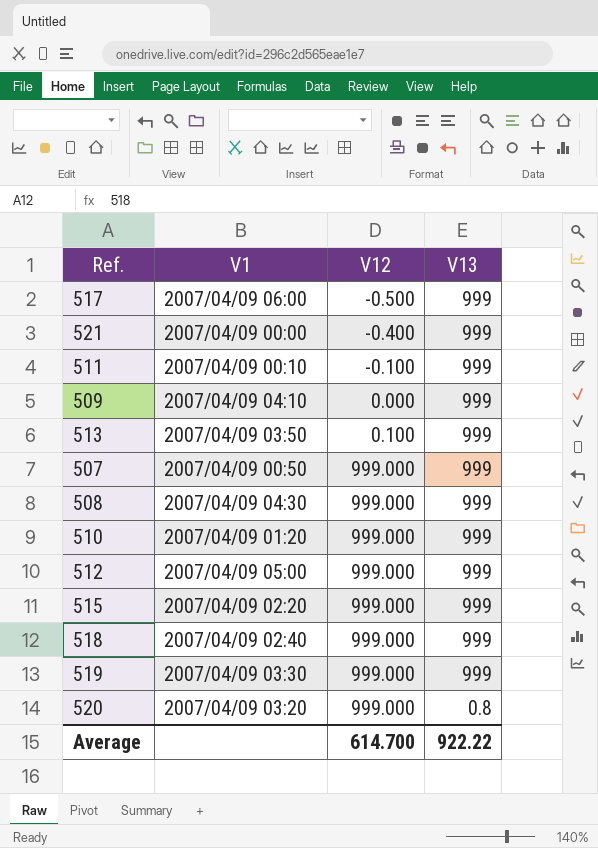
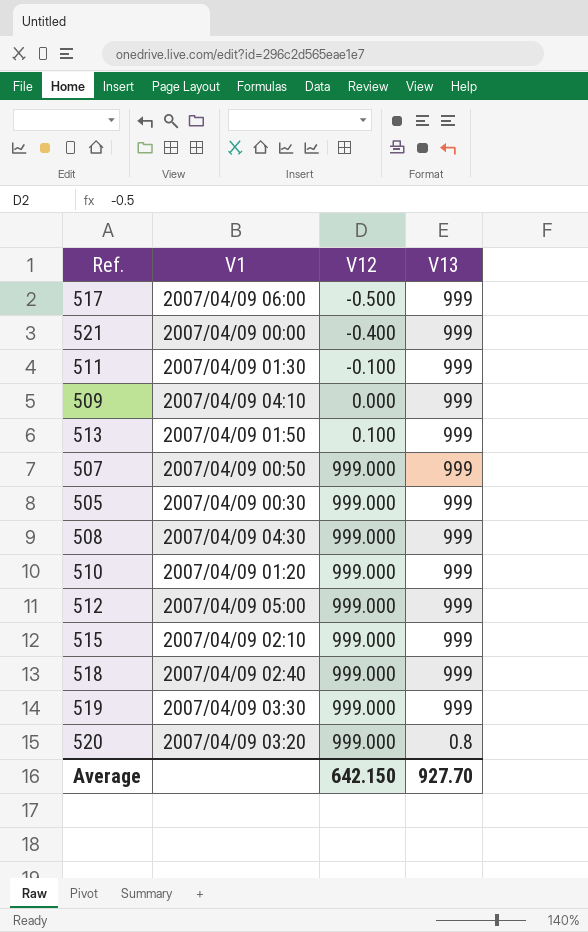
511 | V1: 2007/04/09 00:10 -> 2007/04/09 01:30
513 | V1: 2007/04/09 03:50 -> 2007/04/09 01:50
row 505: none -> 2007/04/09 00:30 | 999.000 | 999
515 | V1: 2007/04/09 02:20 -> 2007/04/09 02:10
Average | V12: 614.700 -> 642.150
Average | V13: 922.22 -> 927.70

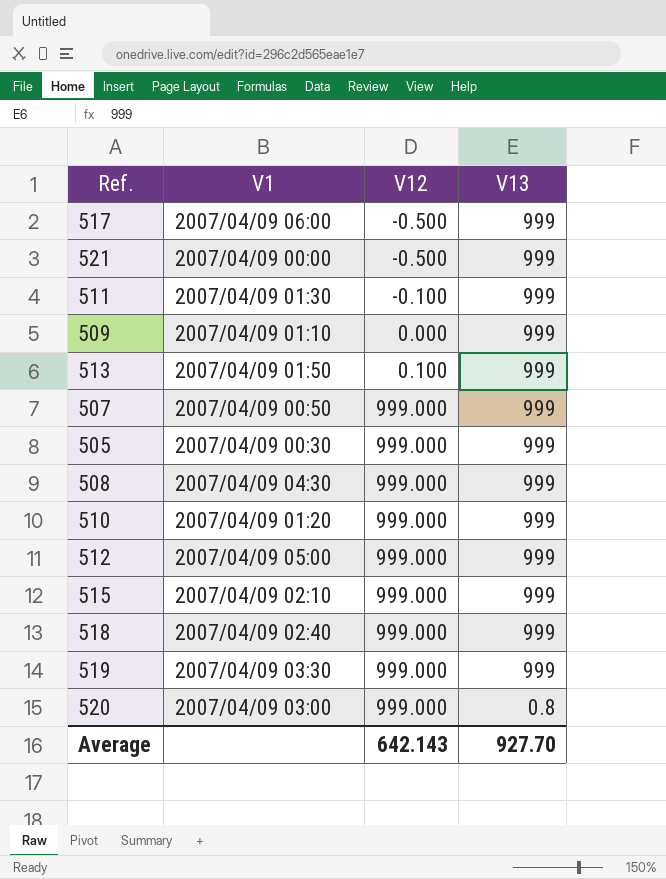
521 | V12: -0.400 -> -0.500
509 | V1: 2007/04/09 04:10 -> 2007/04/09 01:10
520 | V1: 2007/04/09 03:20 -> 2007/04/09 03:00
Average | V12: 642.150 -> 642.143

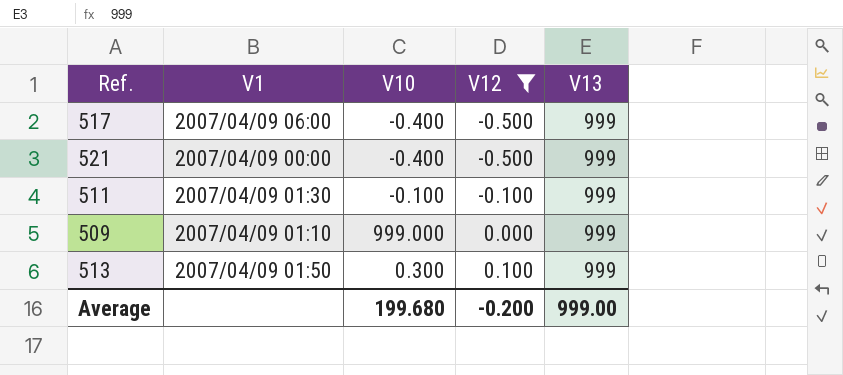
filter: none -> V12 != 999.000
column V10 | position: none -> 3
Average | V12: 642.143 -> -0.200
Average | V13: 927.70 -> 999.00

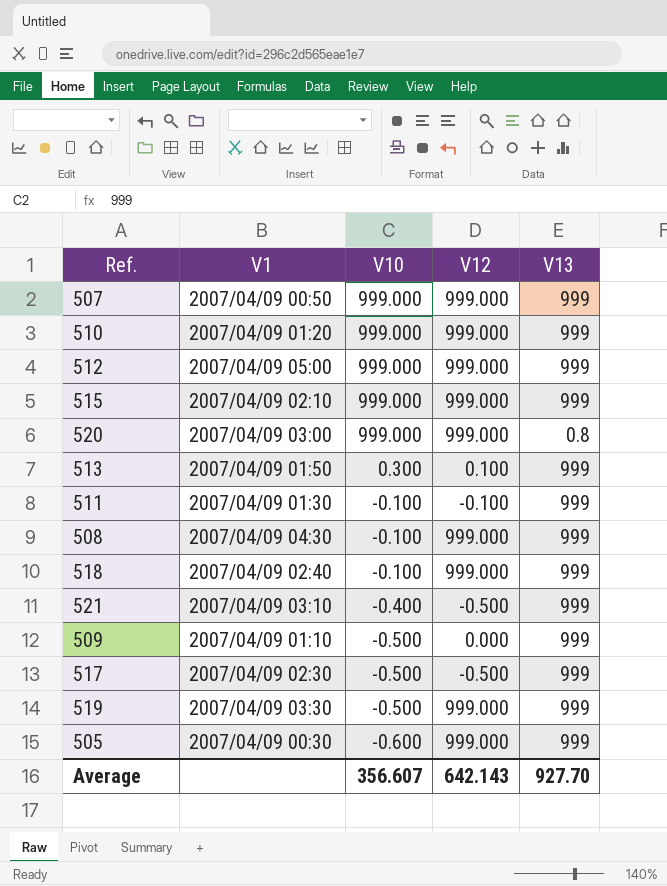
filter: V12 != 999.000 -> none
row order: V12 ascending -> V10 descending
521 | V1: 2007/04/09 00:00 -> 2007/04/09 03:10
509 | V10: 999.000 -> -0.500
517 | V1: 2007/04/09 06:00 -> 2007/04/09 02:30
517 | V10: -0.400 -> -0.500
Average | V10: 199.680 -> 356.607
Average | V12: -0.200 -> 642.143
Average | V13: 999.00 -> 927.70

